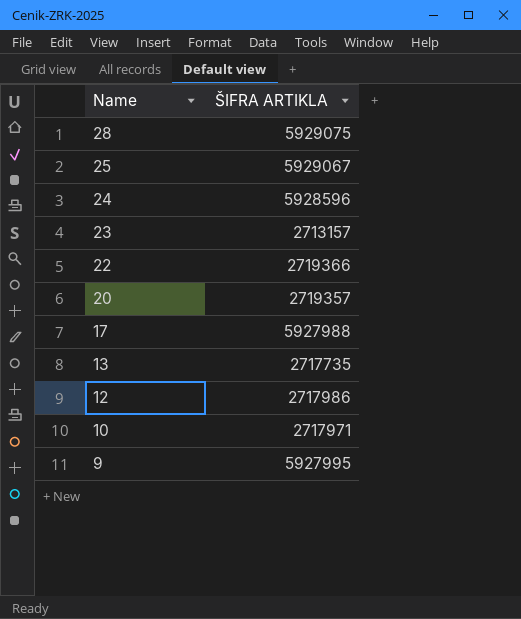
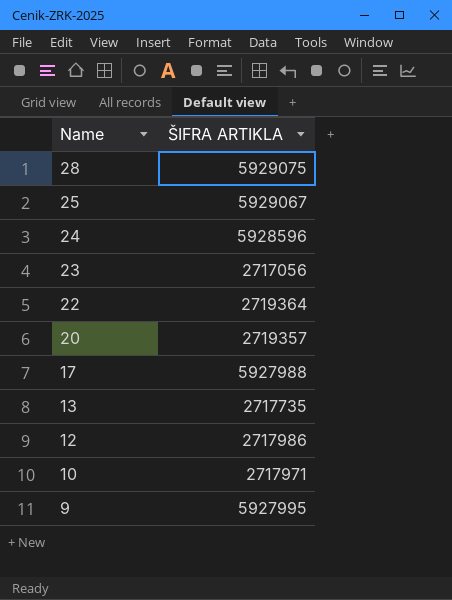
23 | ŠIFRA ARTIKLA: 2713157 -> 2717056
22 | ŠIFRA ARTIKLA: 2719366 -> 2719364

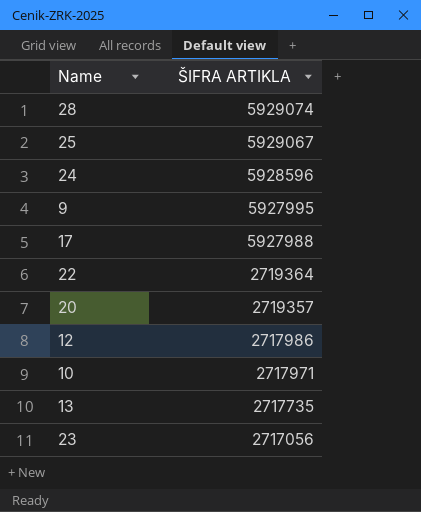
row order: Name descending -> ŠIFRA ARTIKLA descending
28 | ŠIFRA ARTIKLA: 5929075 -> 5929074

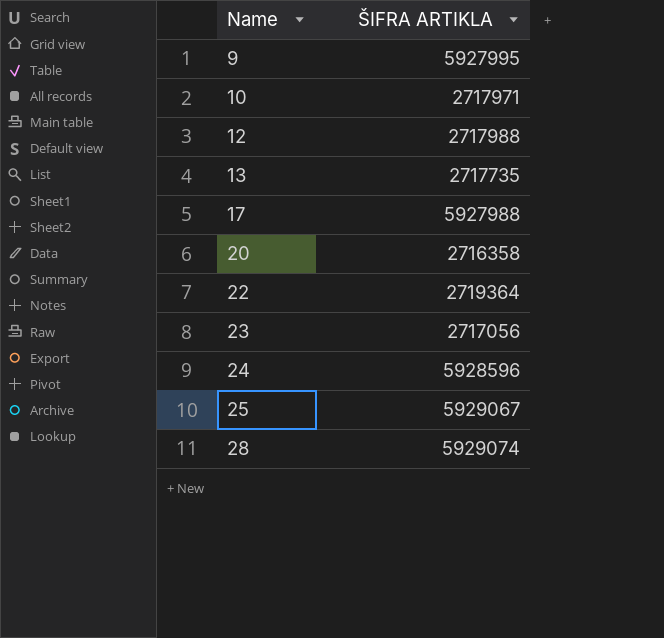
row order: ŠIFRA ARTIKLA descending -> Name ascending
12 | ŠIFRA ARTIKLA: 2717986 -> 2717988
20 | ŠIFRA ARTIKLA: 2719357 -> 2716358

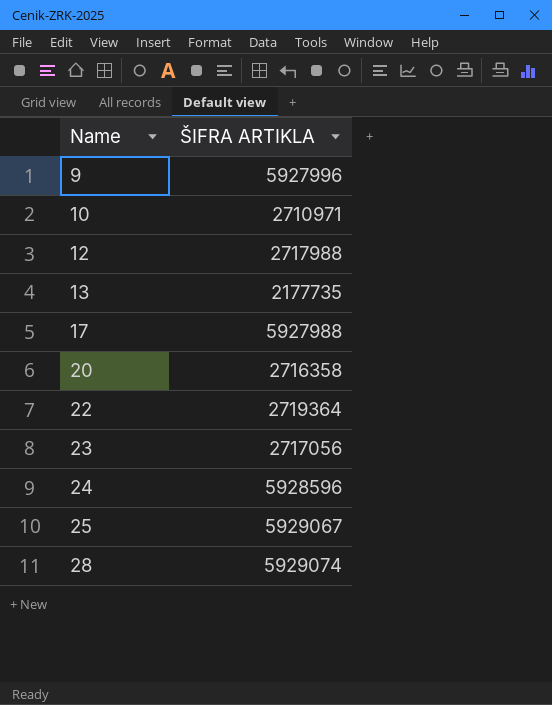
9 | ŠIFRA ARTIKLA: 5927995 -> 5927996
10 | ŠIFRA ARTIKLA: 2717971 -> 2710971
13 | ŠIFRA ARTIKLA: 2717735 -> 2177735

